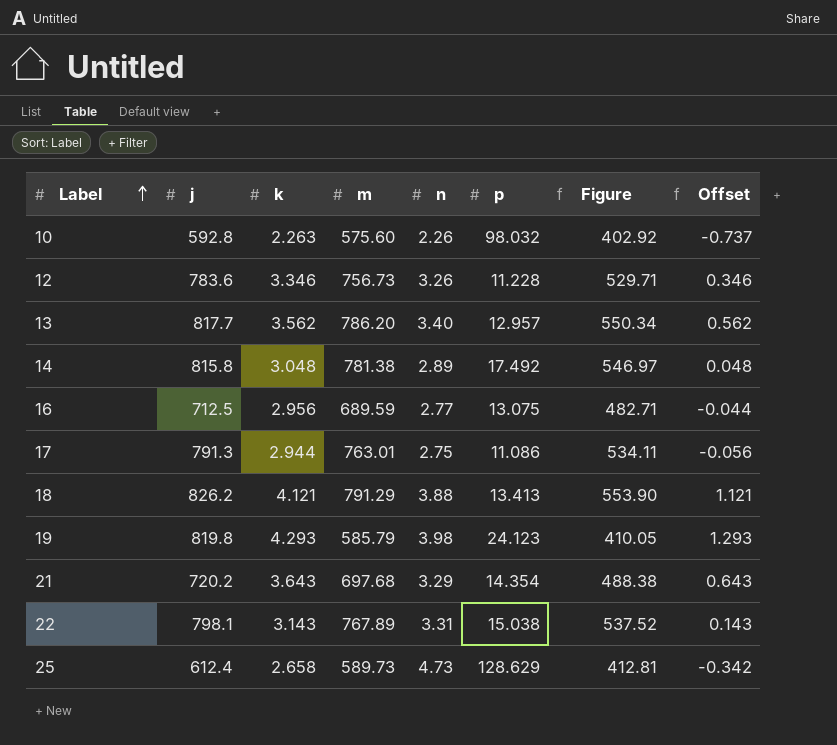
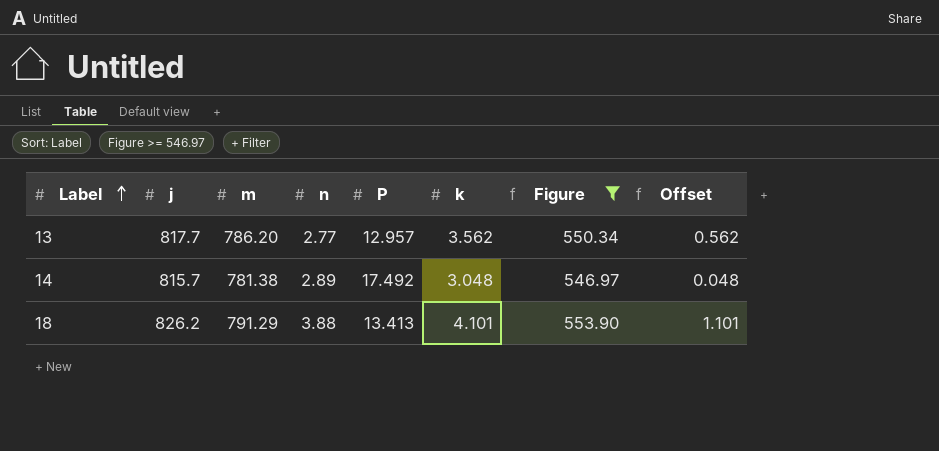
filter: none -> Figure >= 546.97
column name: p -> P
column k | position: 3 -> 6
13 | n: 3.40 -> 2.77
14 | j: 815.8 -> 815.7
18 | k: 4.121 -> 4.101
18 | Offset: 1.121 -> 1.101

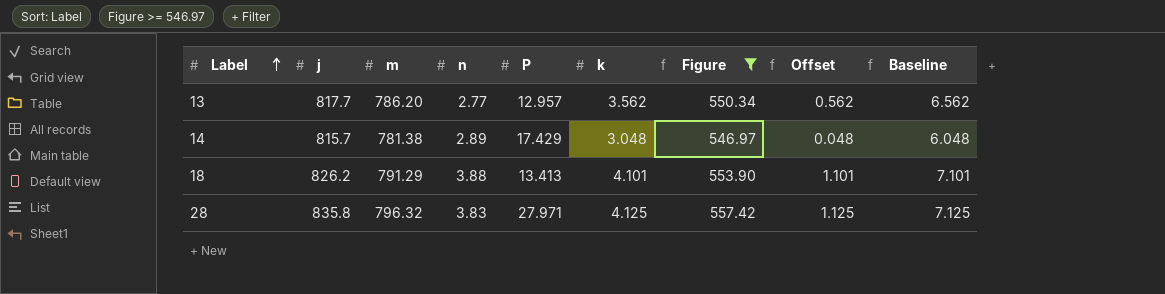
column Baseline | formula: none -> [k] + 3
14 | P: 17.492 -> 17.429
row 28: none -> 835.8 | 796.32 | 3.83 | 27.971 | 4.125 | 557.42 | 1.125 | 7.125

